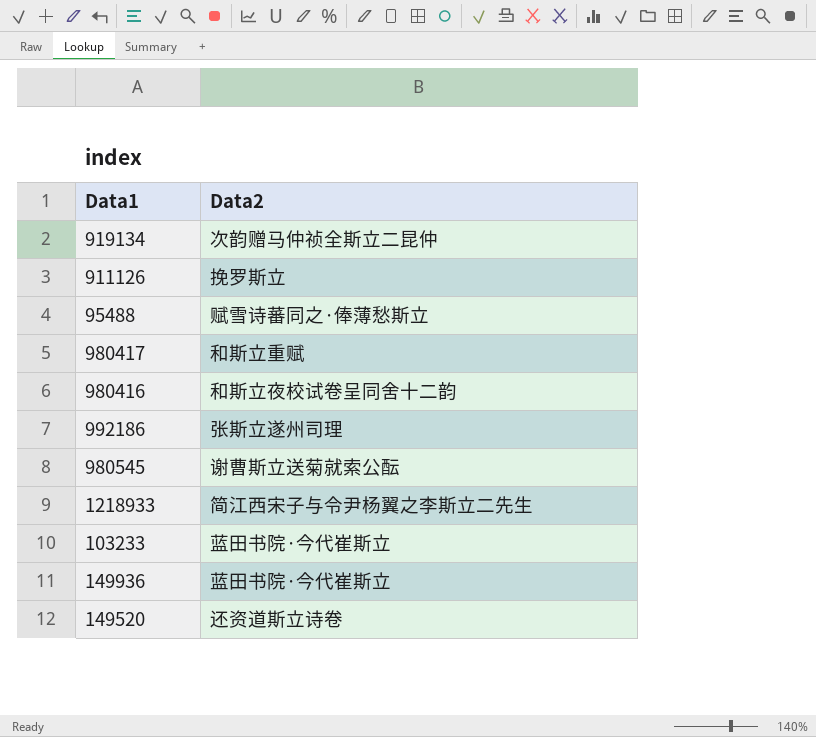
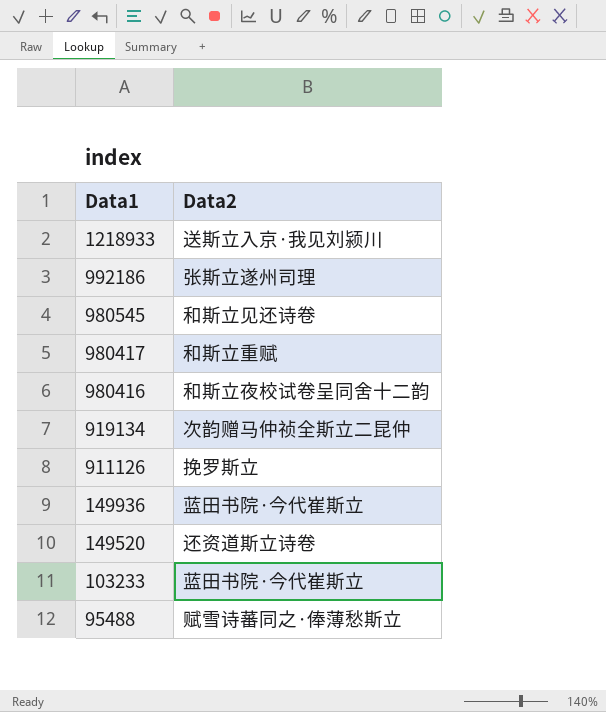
row order: none -> Data1 descending
1218933 | Data2: 简江西宋子与令尹杨翼之李斯立二先生 -> 送斯立入京·我见刘颍川
980545 | Data2: 谢曹斯立送菊就索公酝 -> 和斯立见还诗卷

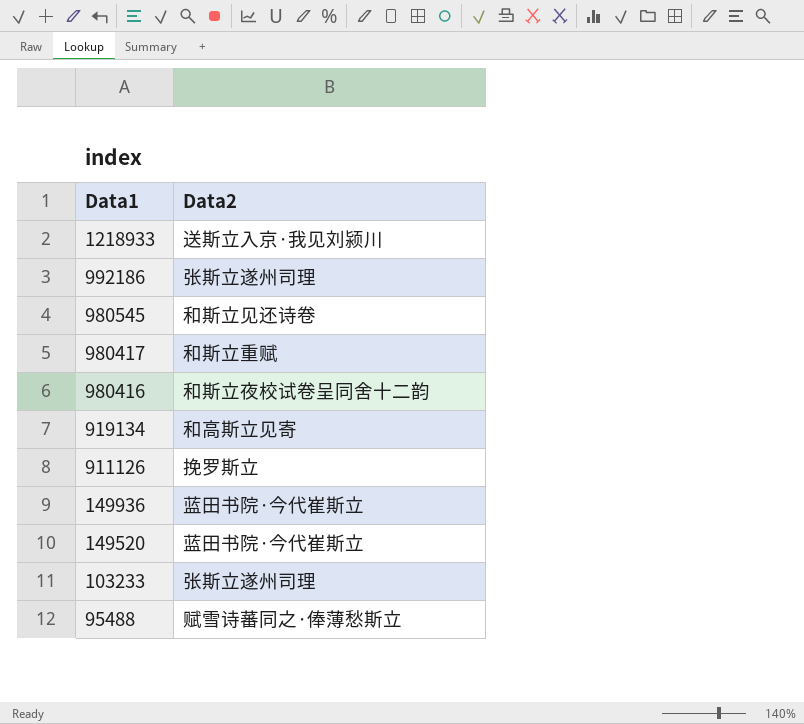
919134 | Data2: 次韵赠马仲祯全斯立二昆仲 -> 和高斯立见寄
149520 | Data2: 还资道斯立诗卷 -> 蓝田书院·今代崔斯立
103233 | Data2: 蓝田书院·今代崔斯立 -> 张斯立遂州司理

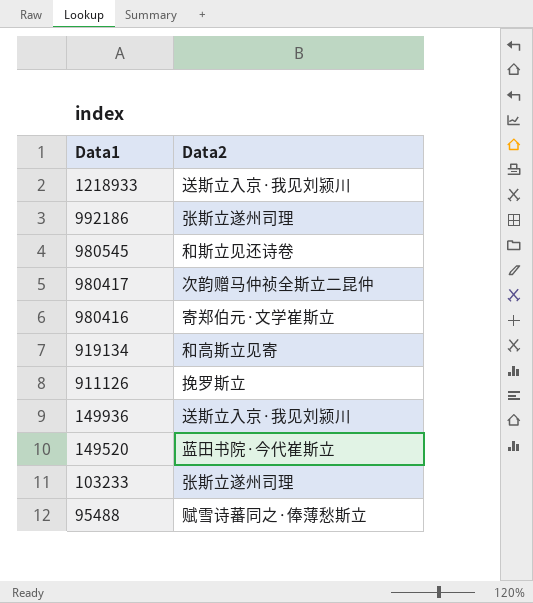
980417 | Data2: 和斯立重赋 -> 次韵赠马仲祯全斯立二昆仲
980416 | Data2: 和斯立夜校试卷呈同舍十二韵 -> 寄郑伯元·文学崔斯立
149936 | Data2: 蓝田书院·今代崔斯立 -> 送斯立入京·我见刘颍川

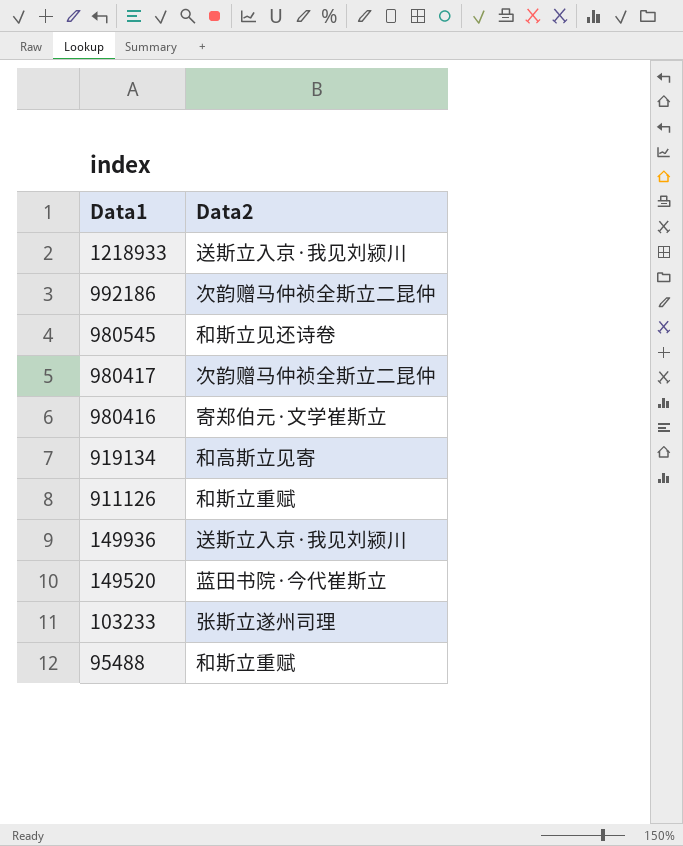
992186 | Data2: 张斯立遂州司理 -> 次韵赠马仲祯全斯立二昆仲
911126 | Data2: 挽罗斯立 -> 和斯立重赋
95488 | Data2: 赋雪诗蕃同之·俸薄愁斯立 -> 和斯立重赋

